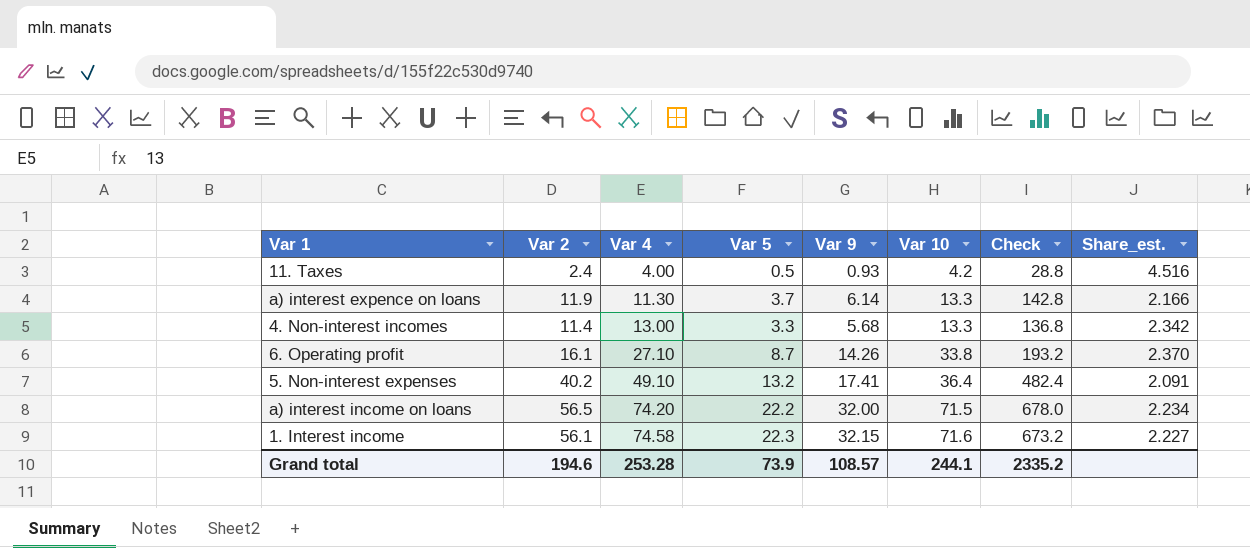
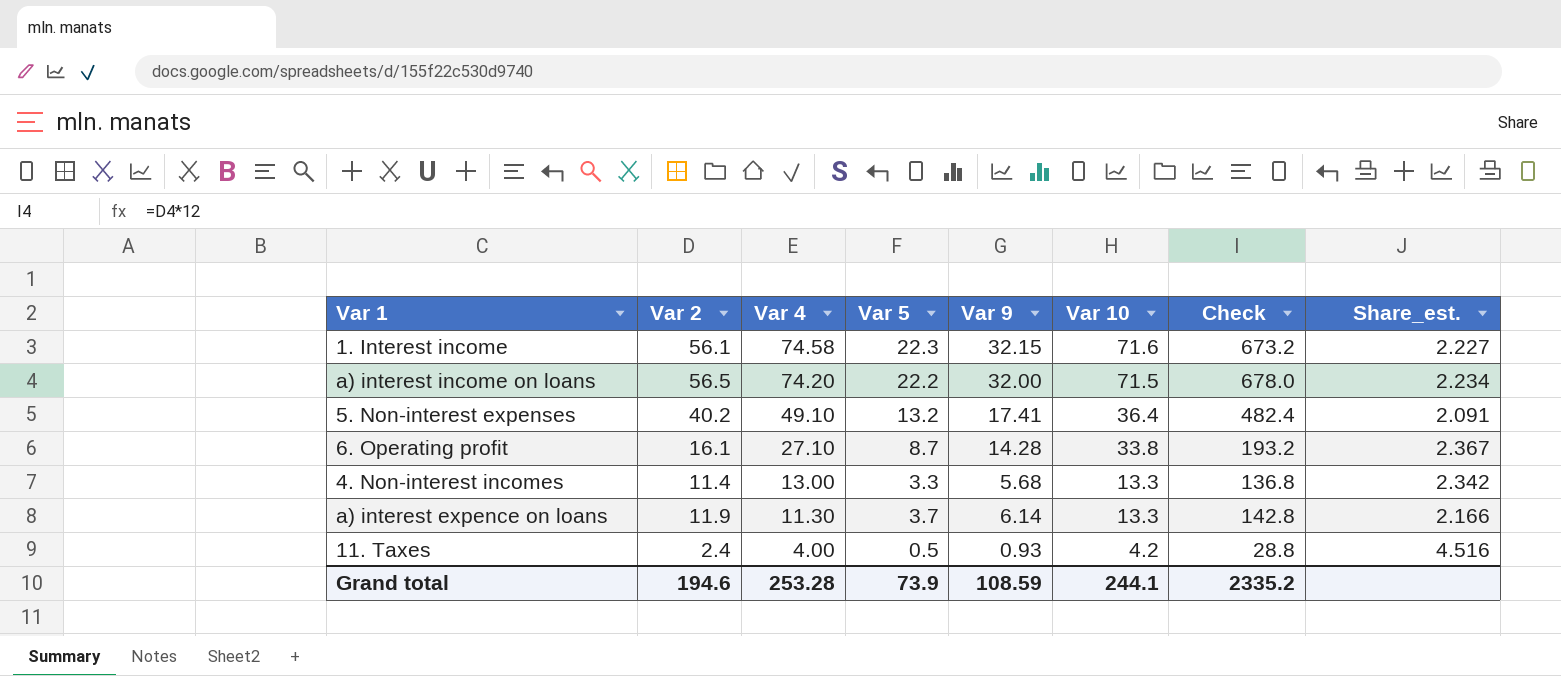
row order: Var 4 ascending -> Var 4 descending
6. Operating profit | Var 9: 14.26 -> 14.28
6. Operating profit | Share_est.: 2.370 -> 2.367
Grand total | Var 9: 108.57 -> 108.59

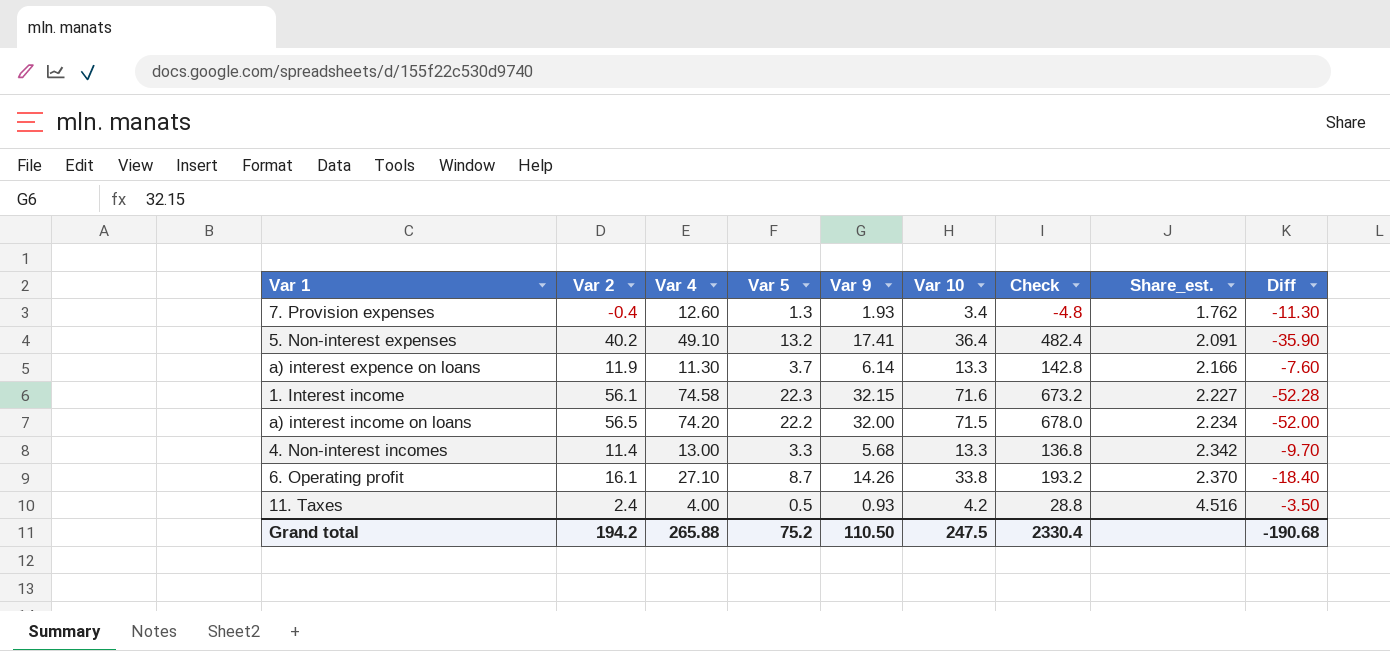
row order: Var 4 descending -> Share_est. ascending
column Diff | formula: none -> [Var 5] - [Var 4]
row 7. Provision expenses: none -> -0.4 | 12.60 | 1.3 | 1.93 | 3.4 | -4.8 | 1.762 | -11.30
6. Operating profit | Var 9: 14.28 -> 14.26
6. Operating profit | Share_est.: 2.367 -> 2.370
Grand total | Var 2: 194.6 -> 194.2
Grand total | Var 4: 253.28 -> 265.88
Grand total | Var 5: 73.9 -> 75.2
Grand total | Var 9: 108.59 -> 110.50
Grand total | Var 10: 244.1 -> 247.5
Grand total | Check: 2335.2 -> 2330.4

